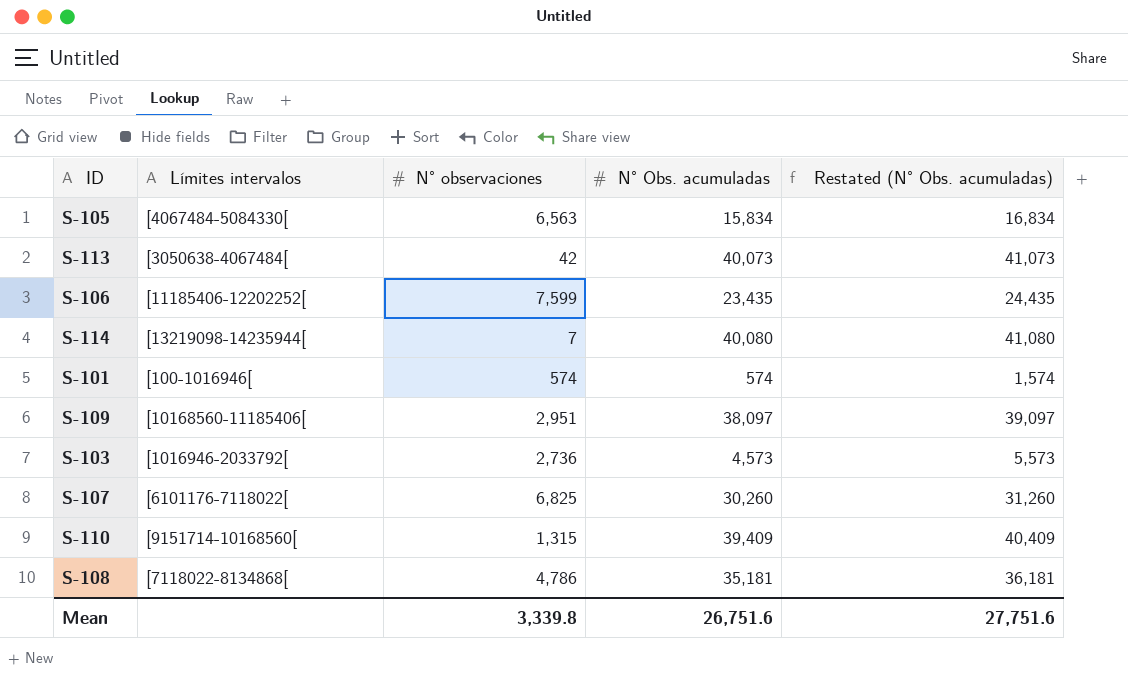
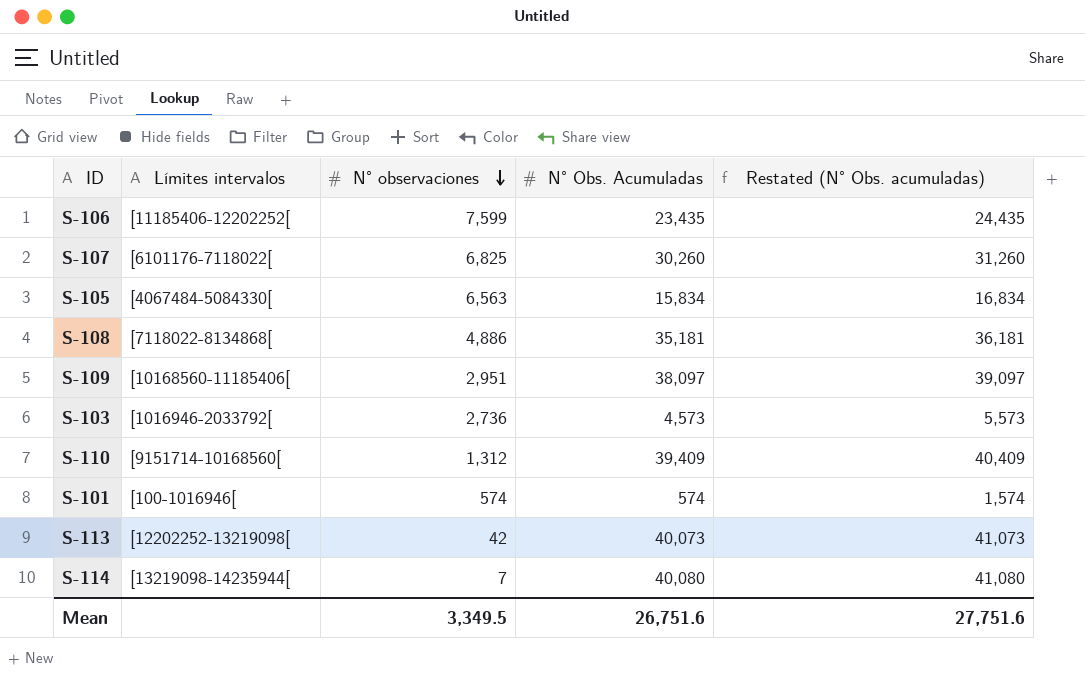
row order: none -> N° observaciones descending
column name: N° Obs. acumuladas -> N° Obs. Acumuladas
S-108 | N° observaciones: 4,786 -> 4,886
S-110 | N° observaciones: 1,315 -> 1,312
S-113 | Límites intervalos: [3050638-4067484[ -> [12202252-13219098[
Mean | N° observaciones: 3,339.8 -> 3,349.5

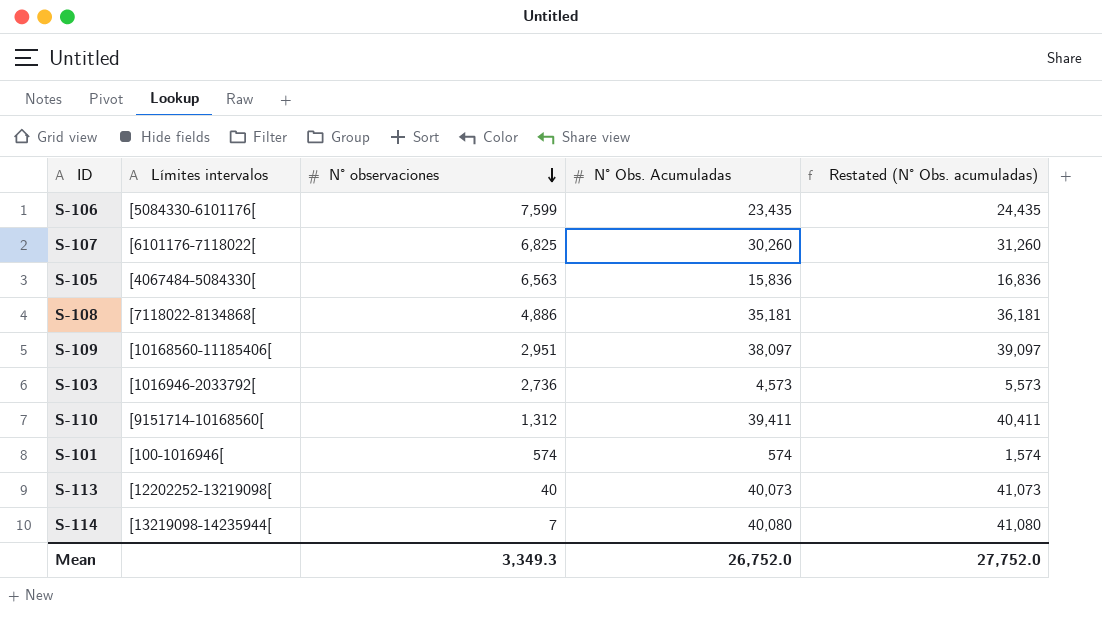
S-106 | Límites intervalos: [11185406-12202252[ -> [5084330-6101176[
S-105 | N° Obs. Acumuladas: 15,834 -> 15,836
S-105 | Restated (N° Obs. acumuladas): 16,834 -> 16,836
S-110 | N° Obs. Acumuladas: 39,409 -> 39,411
S-110 | Restated (N° Obs. acumuladas): 40,409 -> 40,411
S-113 | N° observaciones: 42 -> 40
Mean | N° observaciones: 3,349.5 -> 3,349.3
Mean | N° Obs. Acumuladas: 26,751.6 -> 26,752.0
Mean | Restated (N° Obs. acumuladas): 27,751.6 -> 27,752.0

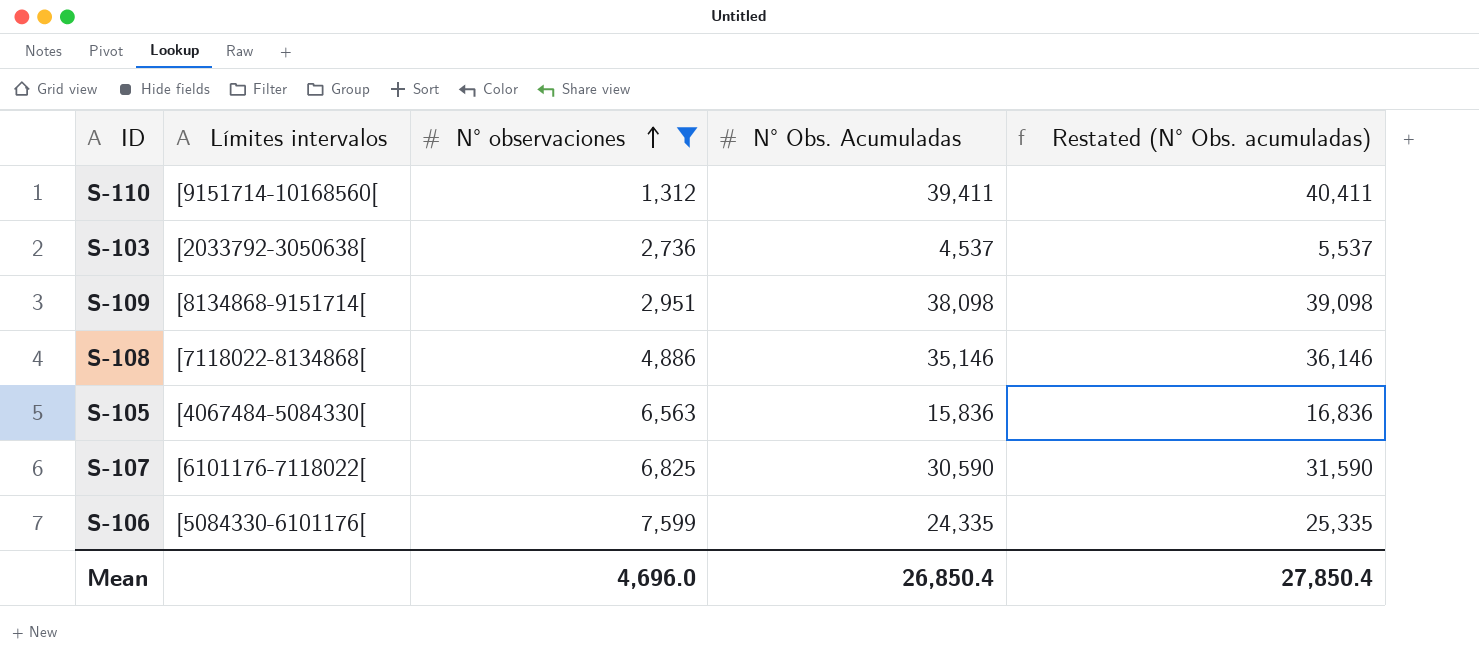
filter: none -> N° observaciones >= 1,312
row order: N° observaciones descending -> N° observaciones ascending
S-103 | Límites intervalos: [1016946-2033792[ -> [2033792-3050638[
S-103 | N° Obs. Acumuladas: 4,573 -> 4,537
S-103 | Restated (N° Obs. acumuladas): 5,573 -> 5,537
S-109 | Límites intervalos: [10168560-11185406[ -> [8134868-9151714[
S-109 | N° Obs. Acumuladas: 38,097 -> 38,098
S-109 | Restated (N° Obs. acumuladas): 39,097 -> 39,098
S-108 | N° Obs. Acumuladas: 35,181 -> 35,146
S-108 | Restated (N° Obs. acumuladas): 36,181 -> 36,146
S-107 | N° Obs. Acumuladas: 30,260 -> 30,590
S-107 | Restated (N° Obs. acumuladas): 31,260 -> 31,590
S-106 | N° Obs. Acumuladas: 23,435 -> 24,335
S-106 | Restated (N° Obs. acumuladas): 24,435 -> 25,335
Mean | N° observaciones: 3,349.3 -> 4,696.0
Mean | N° Obs. Acumuladas: 26,752.0 -> 26,850.4
Mean | Restated (N° Obs. acumuladas): 27,752.0 -> 27,850.4

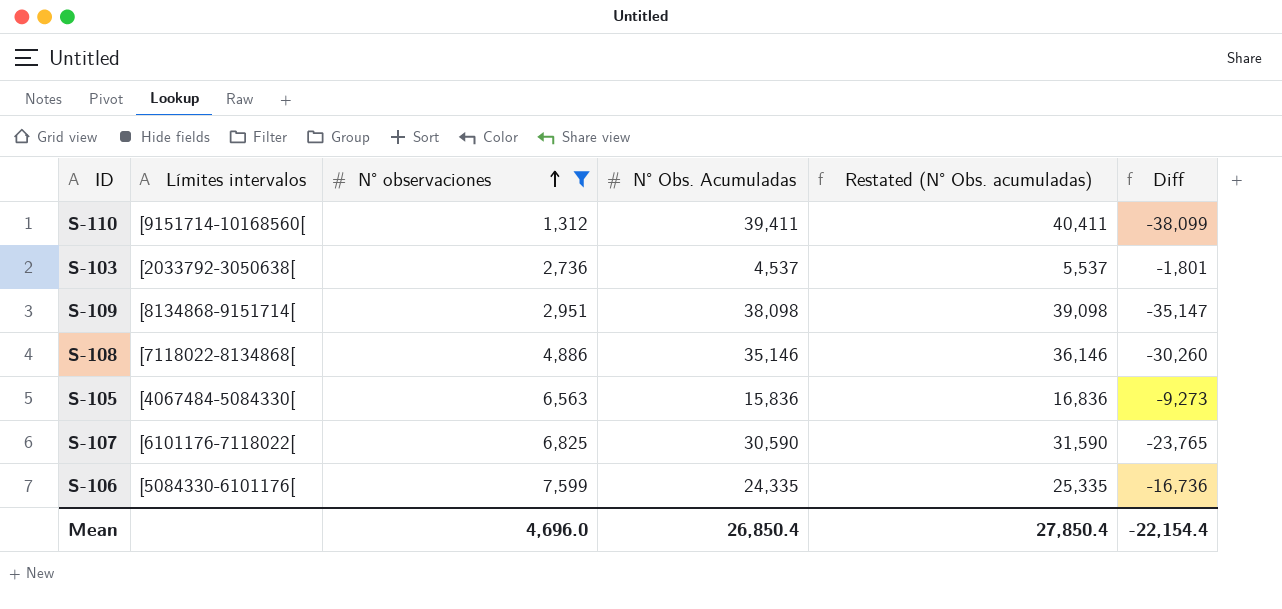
column Diff | formula: none -> [N° observaciones] - [N° Obs. Acumuladas]

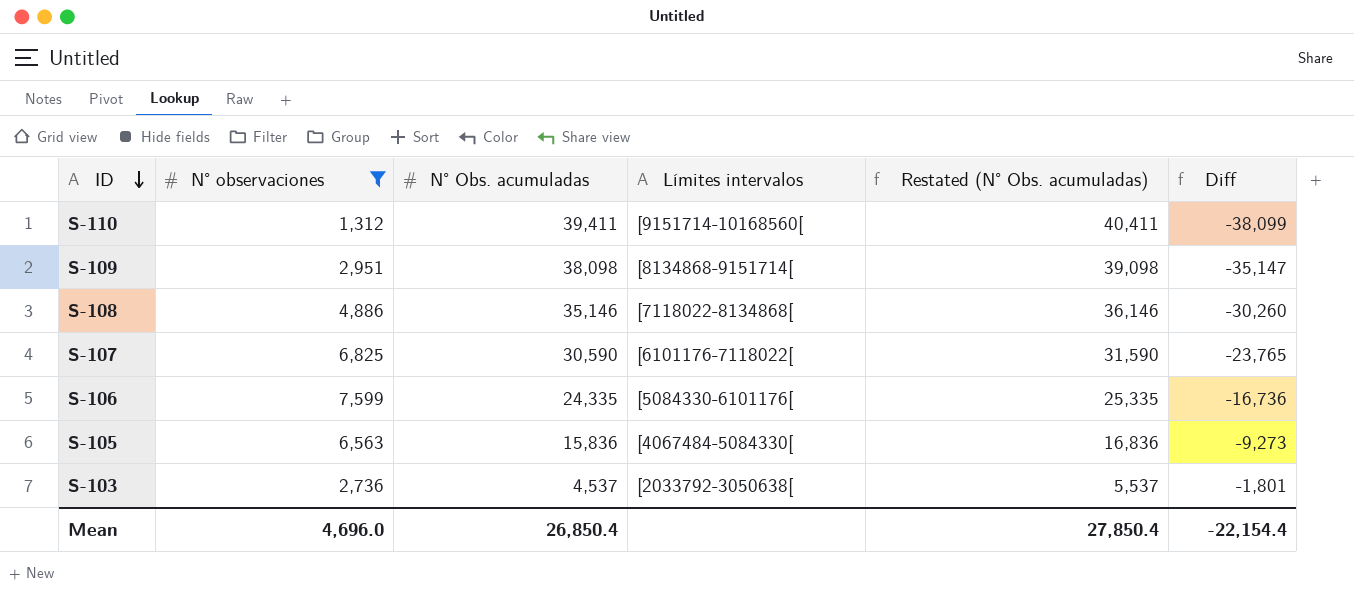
row order: N° observaciones ascending -> ID descending
column name: N° Obs. Acumuladas -> N° Obs. acumuladas
column Límites intervalos | position: 2 -> 4

